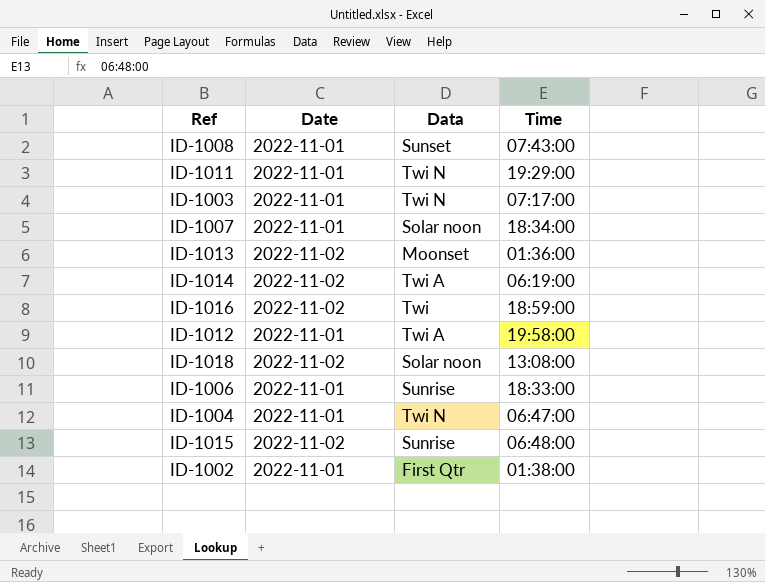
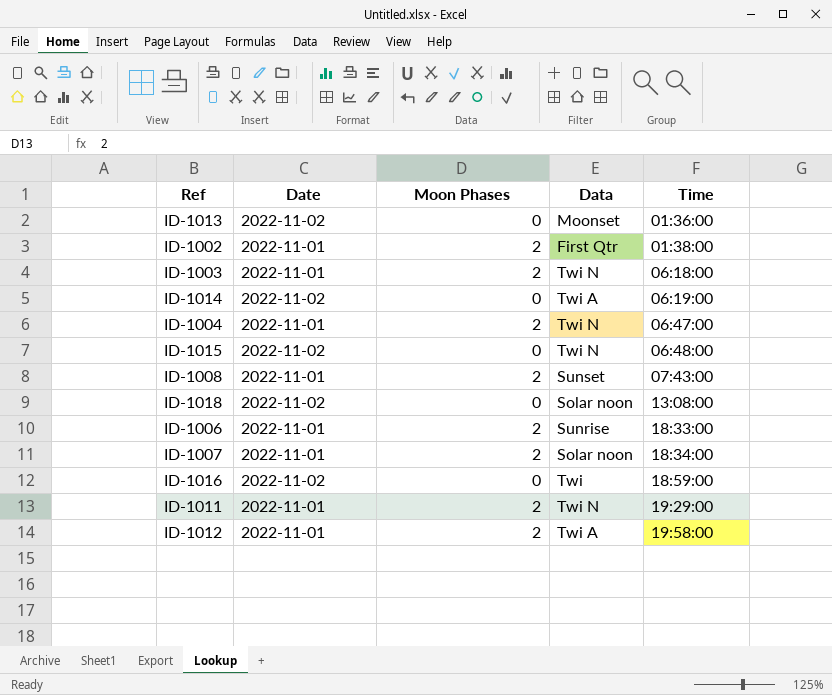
row order: none -> Time ascending
column Moon Phases | position: none -> 3
ID-1003 | Time: 07:17:00 -> 06:18:00
ID-1015 | Data: Sunrise -> Twi N

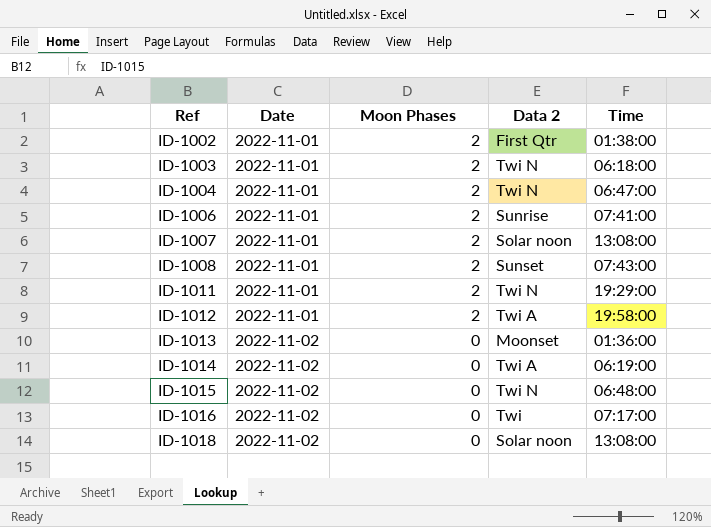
row order: Time ascending -> Ref ascending
column name: Data -> Data 2
ID-1006 | Time: 18:33:00 -> 07:41:00
ID-1007 | Time: 18:34:00 -> 13:08:00
ID-1016 | Time: 18:59:00 -> 07:17:00

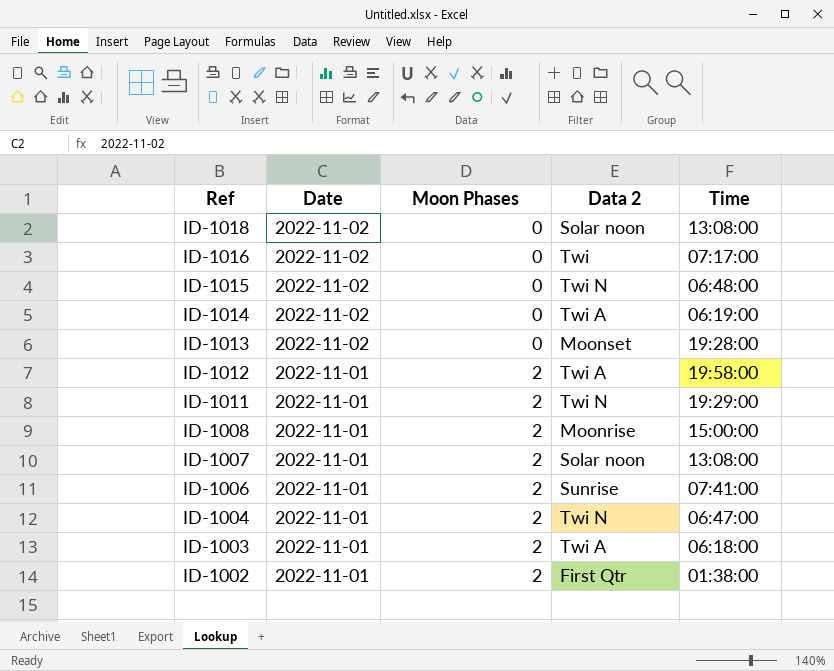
row order: Ref ascending -> Ref descending
ID-1013 | Time: 01:36:00 -> 19:28:00
ID-1008 | Data 2: Sunset -> Moonrise
ID-1008 | Time: 07:43:00 -> 15:00:00
ID-1003 | Data 2: Twi N -> Twi A

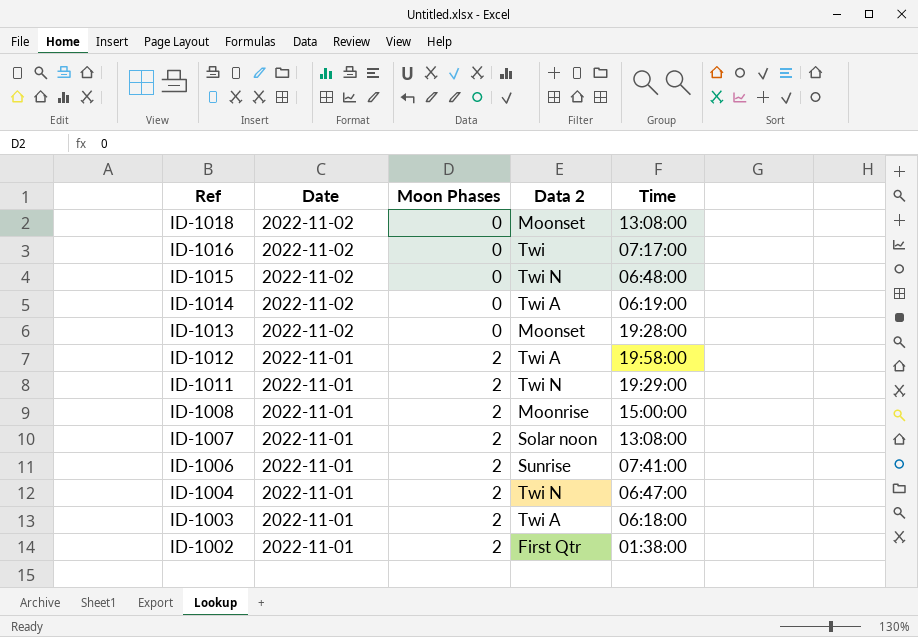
ID-1018 | Data 2: Solar noon -> Moonset

